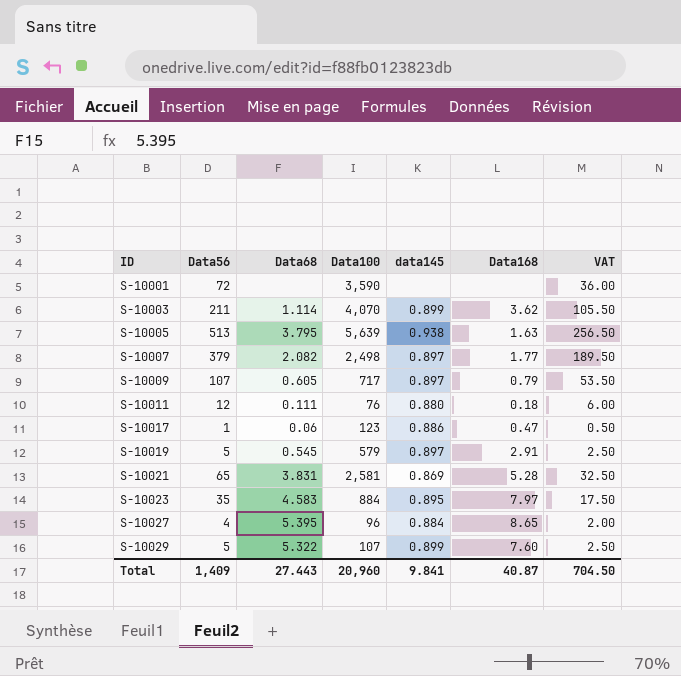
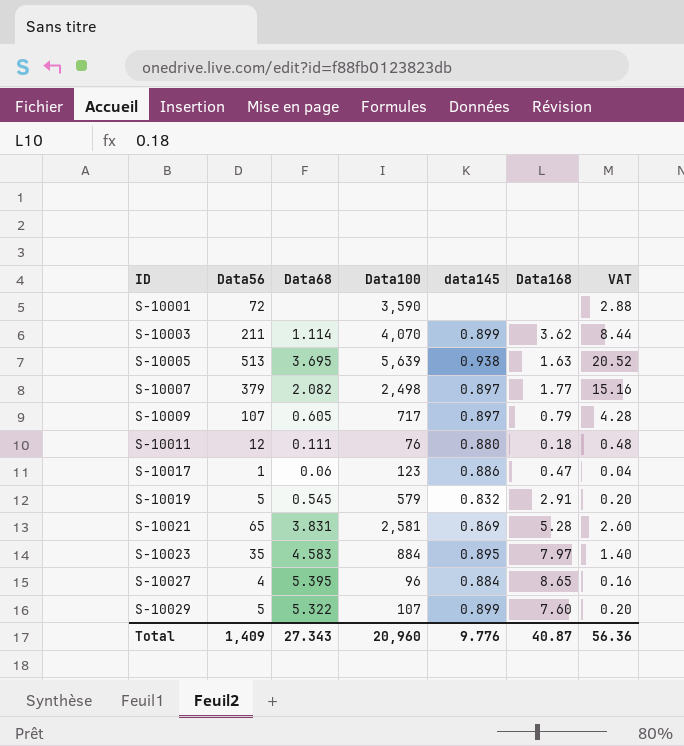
column VAT | formula: [Data56] * 0.5 -> [Data56] * 0.04
S-10005 | Data68: 3.795 -> 3.695
S-10019 | data145: 0.897 -> 0.832
Total | Data68: 27.443 -> 27.343
Total | data145: 9.841 -> 9.776
Total | VAT: 704.50 -> 56.36

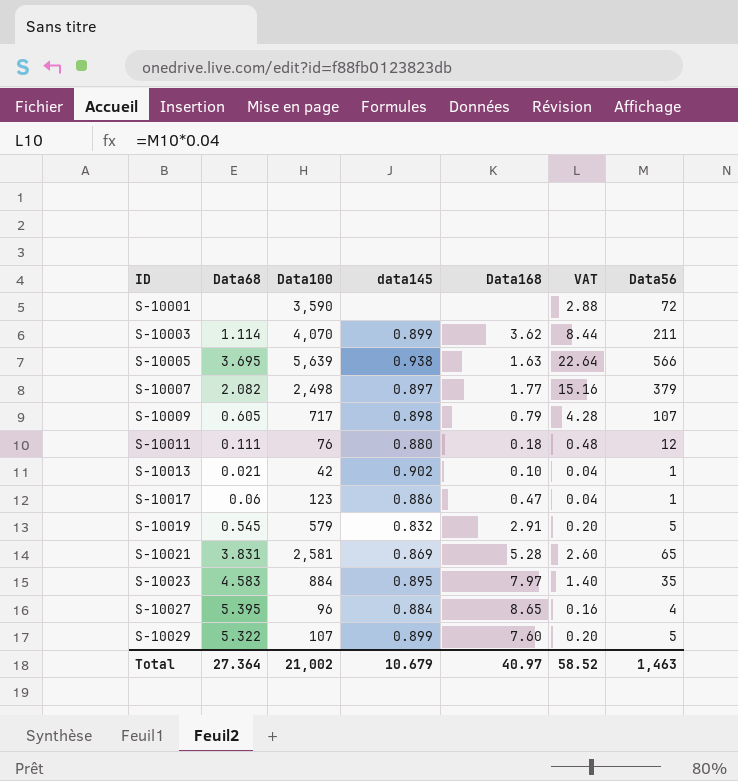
column Data56 | position: 2 -> 7
S-10005 | VAT: 20.52 -> 22.64
S-10005 | Data56: 513 -> 566
S-10009 | data145: 0.897 -> 0.898
row S-10013: none -> 0.021 | 42 | 0.902 | 0.10 | 0.04 | 1
Total | Data68: 27.343 -> 27.364
Total | Data100: 20,960 -> 21,002
Total | data145: 9.776 -> 10.679
Total | Data168: 40.87 -> 40.97
Total | VAT: 56.36 -> 58.52
Total | Data56: 1,409 -> 1,463

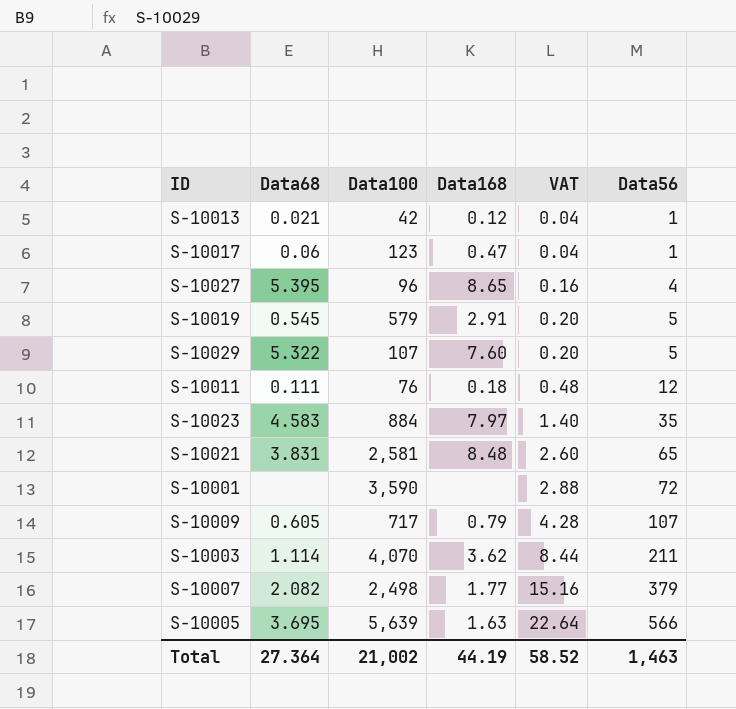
row order: ID ascending -> VAT ascending
column data145 | position: 4 -> none
S-10013 | Data168: 0.10 -> 0.12
S-10021 | Data168: 5.28 -> 8.48
Total | Data168: 40.97 -> 44.19

